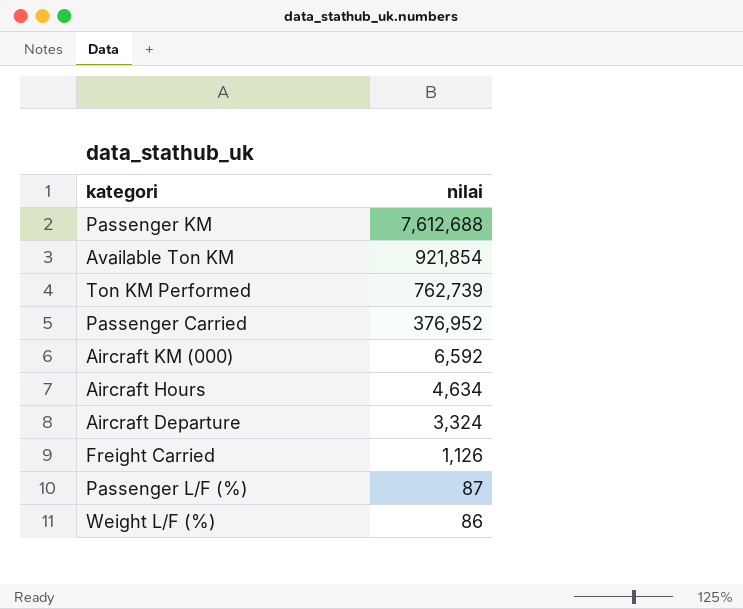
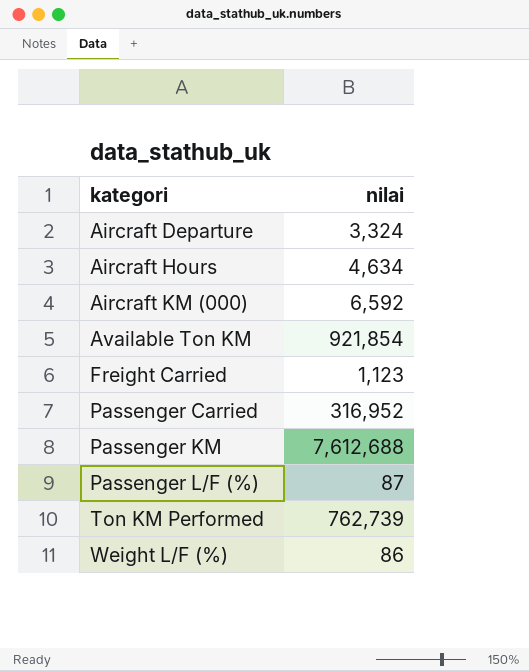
row order: nilai descending -> kategori ascending
Freight Carried | nilai: 1,126 -> 1,123
Passenger Carried | nilai: 376,952 -> 316,952

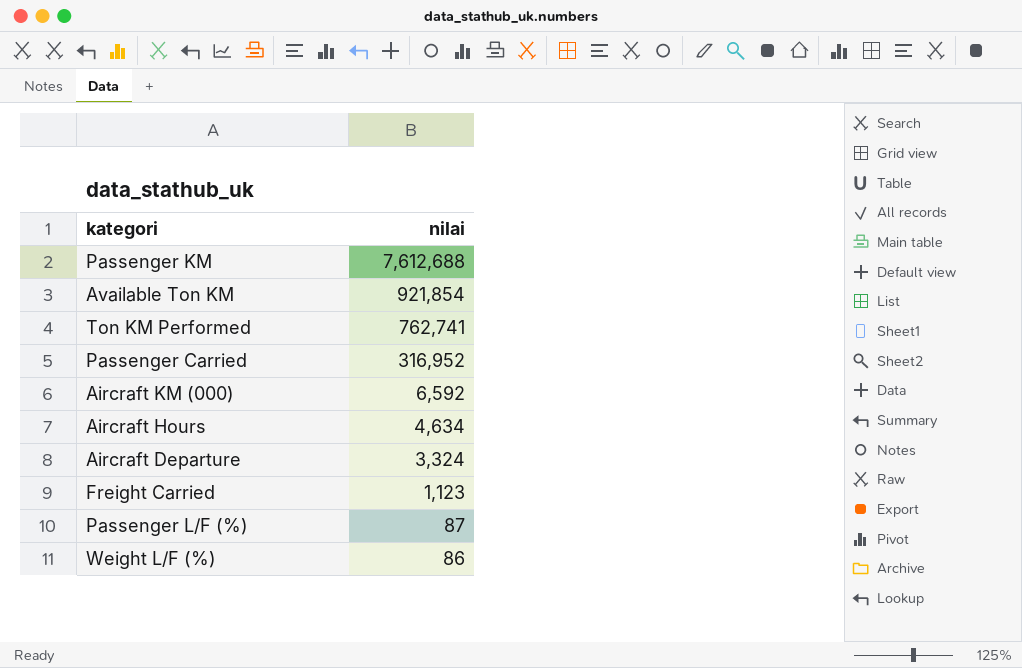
row order: kategori ascending -> nilai descending
Ton KM Performed | nilai: 762,739 -> 762,741

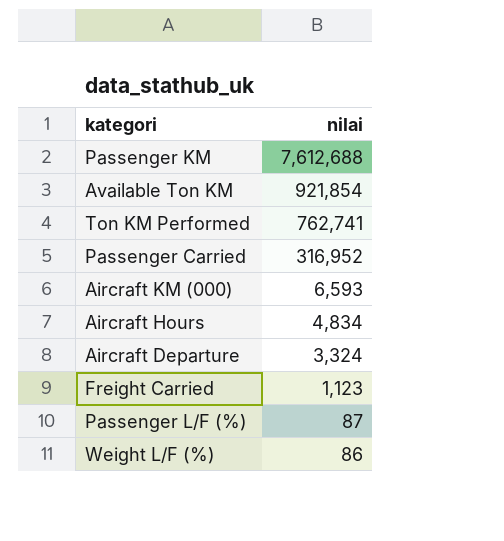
Aircraft KM (000) | nilai: 6,592 -> 6,593
Aircraft Hours | nilai: 4,634 -> 4,834

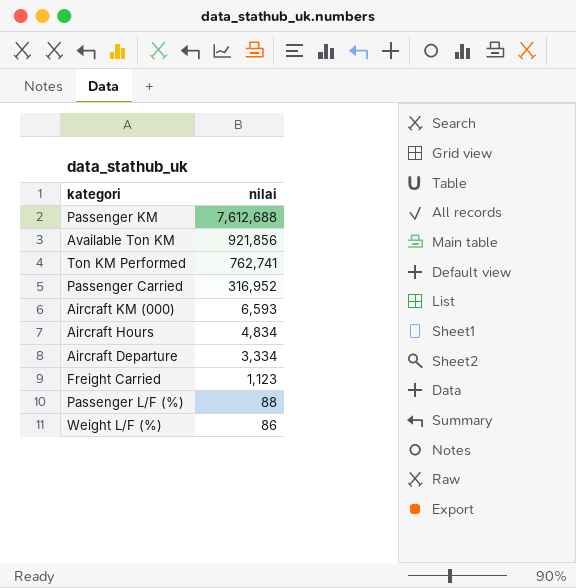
Available Ton KM | nilai: 921,854 -> 921,856
Aircraft Departure | nilai: 3,324 -> 3,334
Passenger L/F (%) | nilai: 87 -> 88

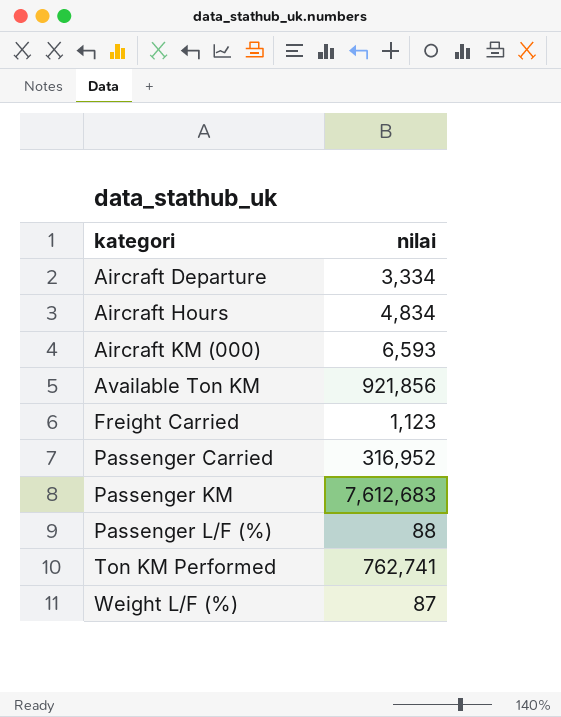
row order: nilai descending -> kategori ascending
Passenger KM | nilai: 7,612,688 -> 7,612,683
Weight L/F (%) | nilai: 86 -> 87

